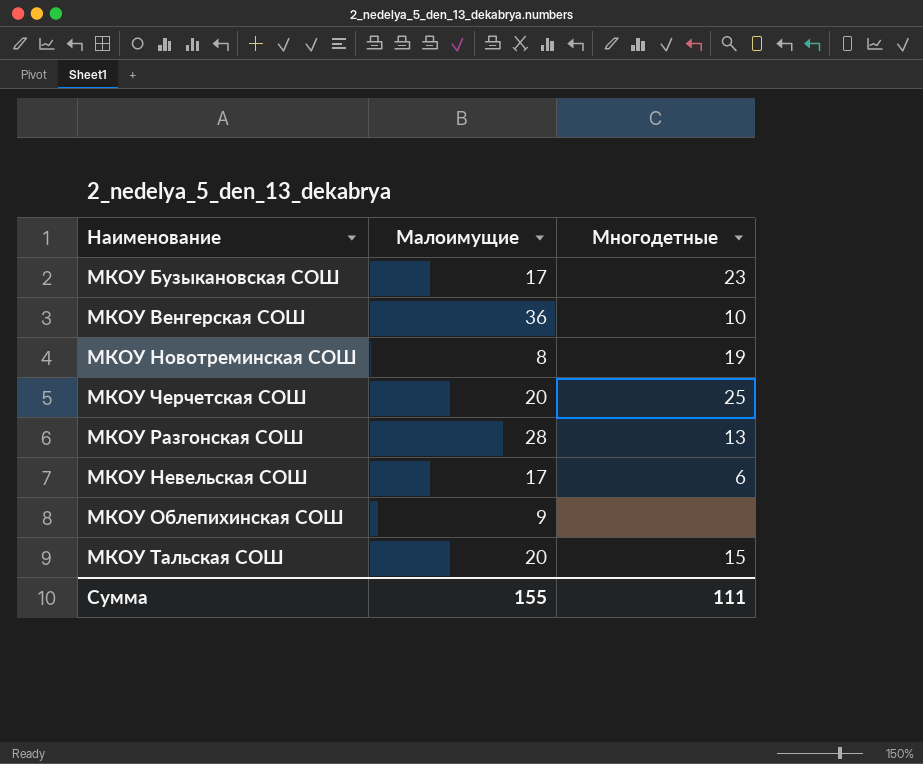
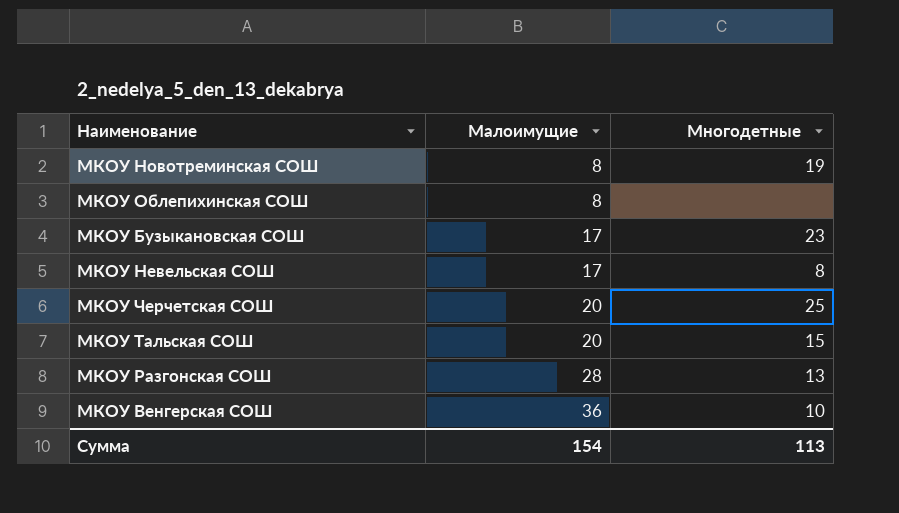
row order: none -> Малоимущие ascending
МКОУ Облепихинская СОШ | Малоимущие: 9 -> 8
МКОУ Невельская СОШ | Многодетные: 6 -> 8
Сумма | Малоимущие: 155 -> 154
Сумма | Многодетные: 111 -> 113

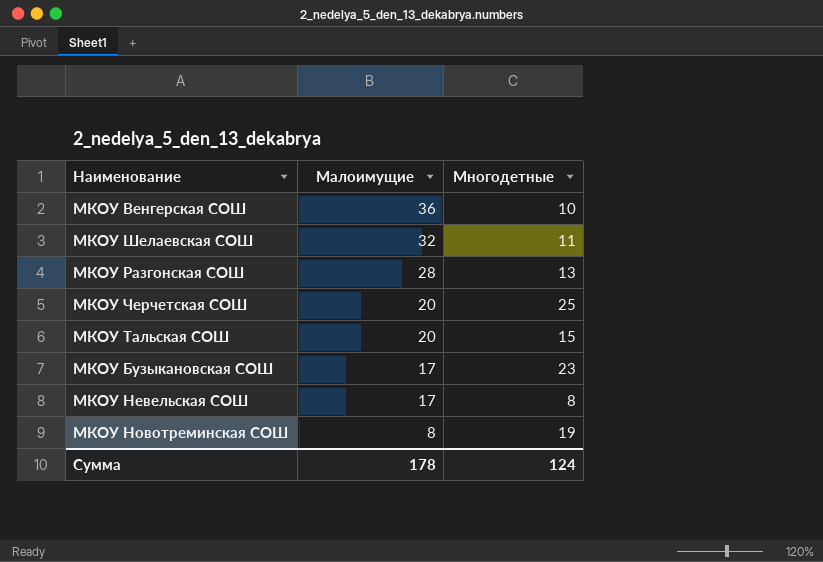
row order: Малоимущие ascending -> Малоимущие descending
row МКОУ Облепихинская СОШ: 8 | none -> none
row МКОУ Шелаевская СОШ: none -> 32 | 11
Сумма | Малоимущие: 154 -> 178
Сумма | Многодетные: 113 -> 124

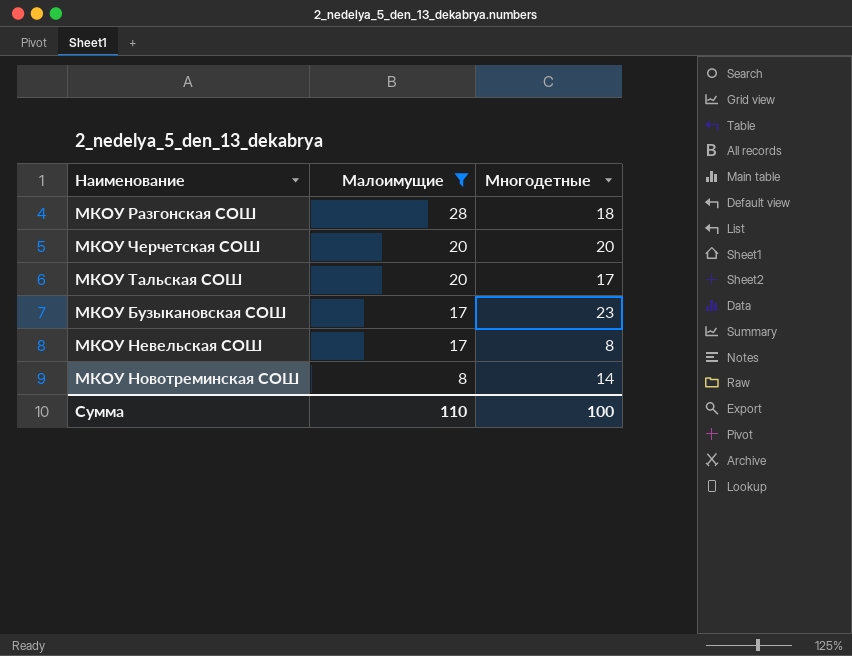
filter: none -> Малоимущие <= 28
МКОУ Разгонская СОШ | Многодетные: 13 -> 18
МКОУ Черчетская СОШ | Многодетные: 25 -> 20
МКОУ Тальская СОШ | Многодетные: 15 -> 17
МКОУ Новотреминская СОШ | Многодетные: 19 -> 14
Сумма | Малоимущие: 178 -> 110
Сумма | Многодетные: 124 -> 100

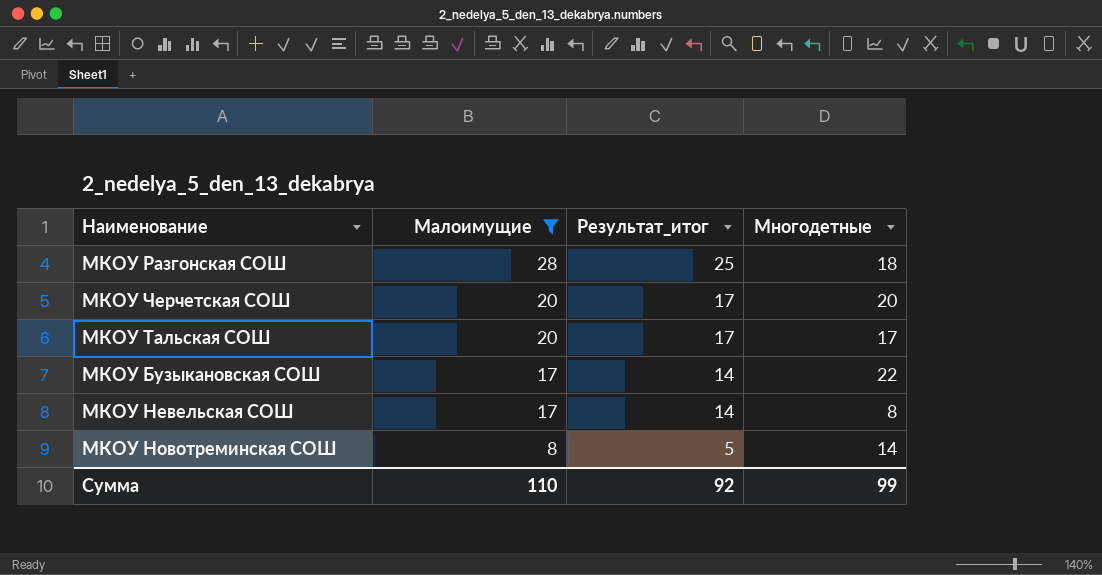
column Результат_итог | formula: none -> [Малоимущие] - 3
МКОУ Бузыкановская СОШ | Многодетные: 23 -> 22
Сумма | Многодетные: 100 -> 99

